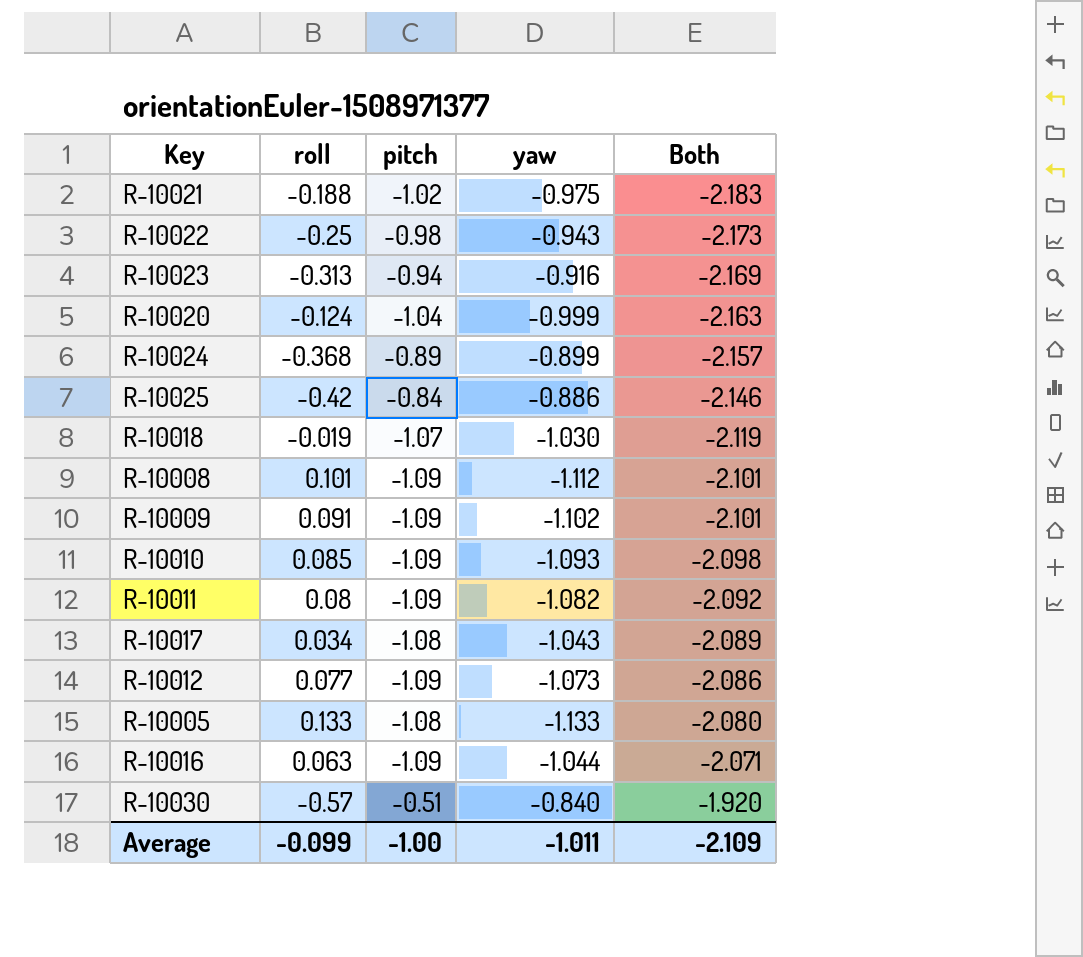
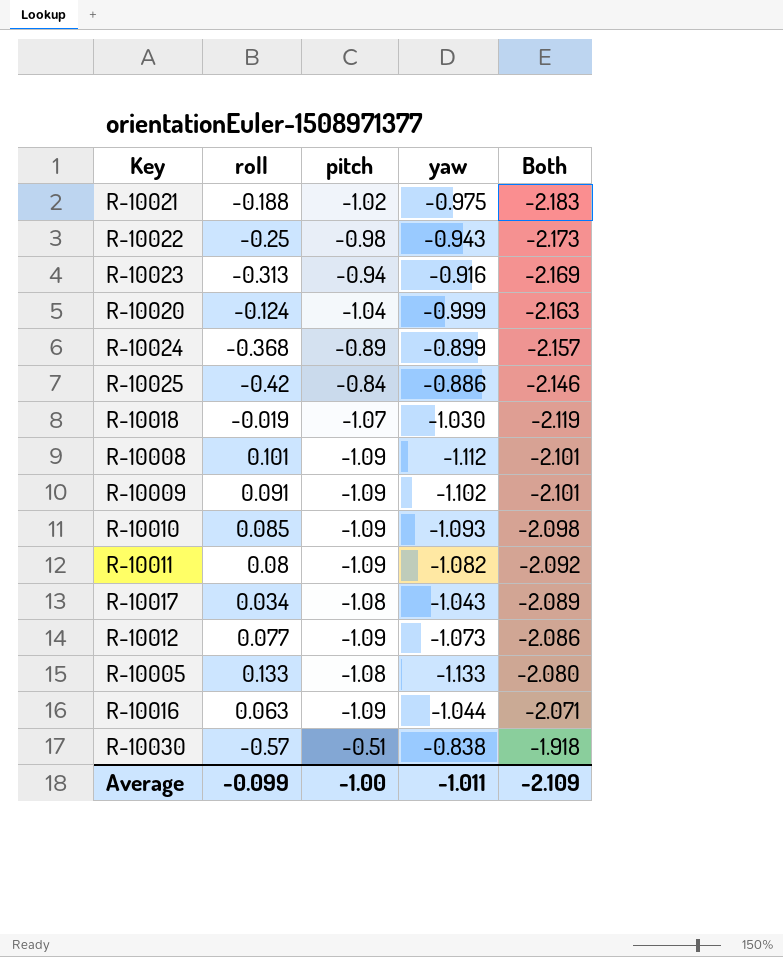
R-10030 | yaw: -0.840 -> -0.838
R-10030 | Both: -1.920 -> -1.918

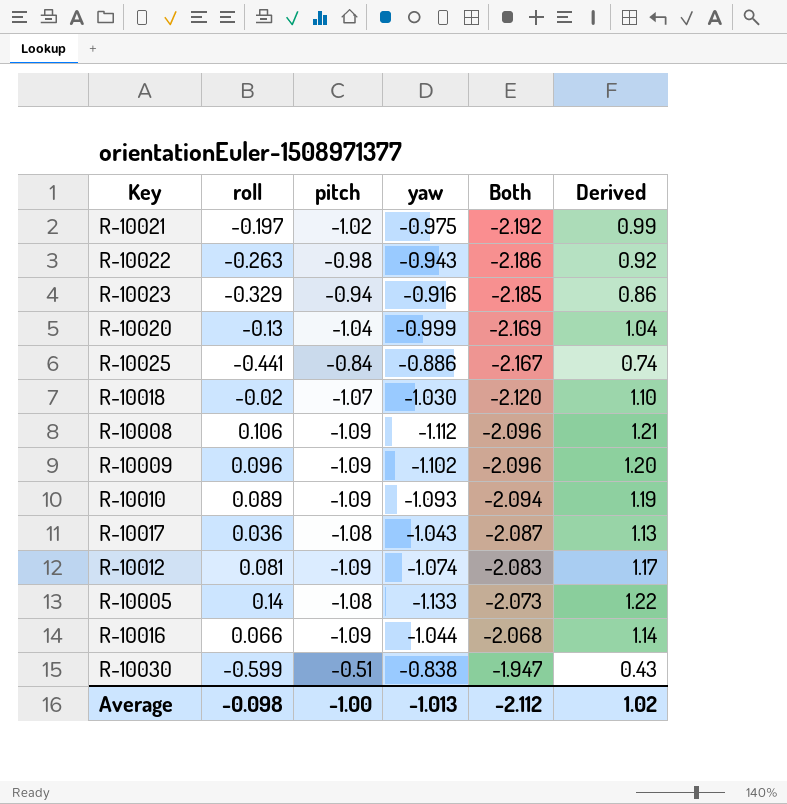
column Derived | formula: none -> [pitch] * [yaw]
row R-10024: -0.368 | -0.89 | -0.899 | -2.157 -> none
row R-10011: 0.08 | -1.09 | -1.082 | -2.092 -> none
R-10021 | roll: -0.188 -> -0.197
R-10021 | Both: -2.183 -> -2.192
R-10022 | roll: -0.25 -> -0.263
R-10022 | Both: -2.173 -> -2.186
R-10023 | roll: -0.313 -> -0.329
R-10023 | Both: -2.169 -> -2.185
R-10020 | roll: -0.124 -> -0.13
R-10020 | Both: -2.163 -> -2.169
R-10025 | roll: -0.42 -> -0.441
R-10025 | Both: -2.146 -> -2.167
R-10018 | roll: -0.019 -> -0.02
R-10018 | Both: -2.119 -> -2.120
R-10008 | roll: 0.101 -> 0.106
R-10008 | Both: -2.101 -> -2.096
R-10009 | roll: 0.091 -> 0.096
R-10009 | Both: -2.101 -> -2.096
R-10010 | roll: 0.085 -> 0.089
R-10010 | Both: -2.098 -> -2.094
R-10017 | roll: 0.034 -> 0.036
R-10017 | Both: -2.089 -> -2.087
R-10012 | roll: 0.077 -> 0.081
R-10012 | yaw: -1.073 -> -1.074
R-10012 | Both: -2.086 -> -2.083
R-10005 | roll: 0.133 -> 0.14
R-10005 | Both: -2.080 -> -2.073
R-10016 | roll: 0.063 -> 0.066
R-10016 | Both: -2.071 -> -2.068
R-10030 | roll: -0.57 -> -0.599
R-10030 | Both: -1.918 -> -1.947
Average | roll: -0.099 -> -0.098
Average | yaw: -1.011 -> -1.013
Average | Both: -2.109 -> -2.112

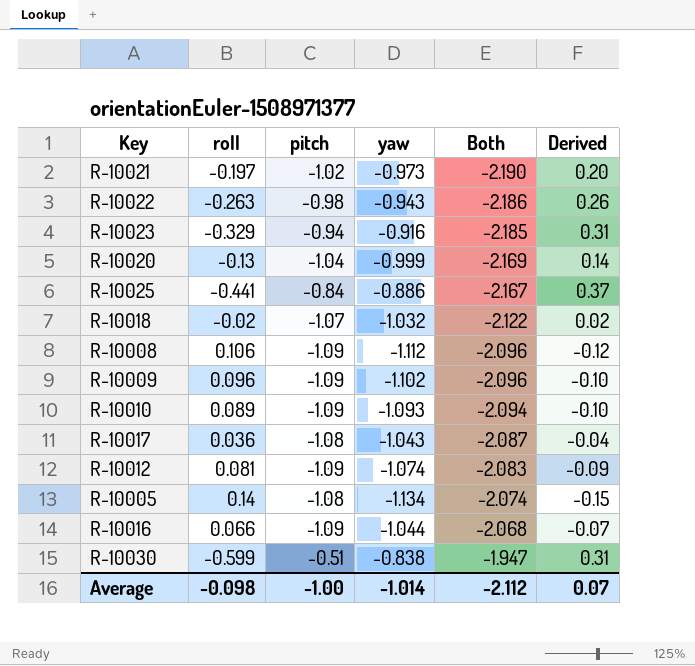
column Derived | formula: [pitch] * [yaw] -> [roll] * [pitch]
R-10021 | yaw: -0.975 -> -0.973
R-10021 | Both: -2.192 -> -2.190
R-10018 | yaw: -1.030 -> -1.032
R-10018 | Both: -2.120 -> -2.122
R-10005 | yaw: -1.133 -> -1.134
R-10005 | Both: -2.073 -> -2.074
Average | yaw: -1.013 -> -1.014
Average | Derived: 1.02 -> 0.07

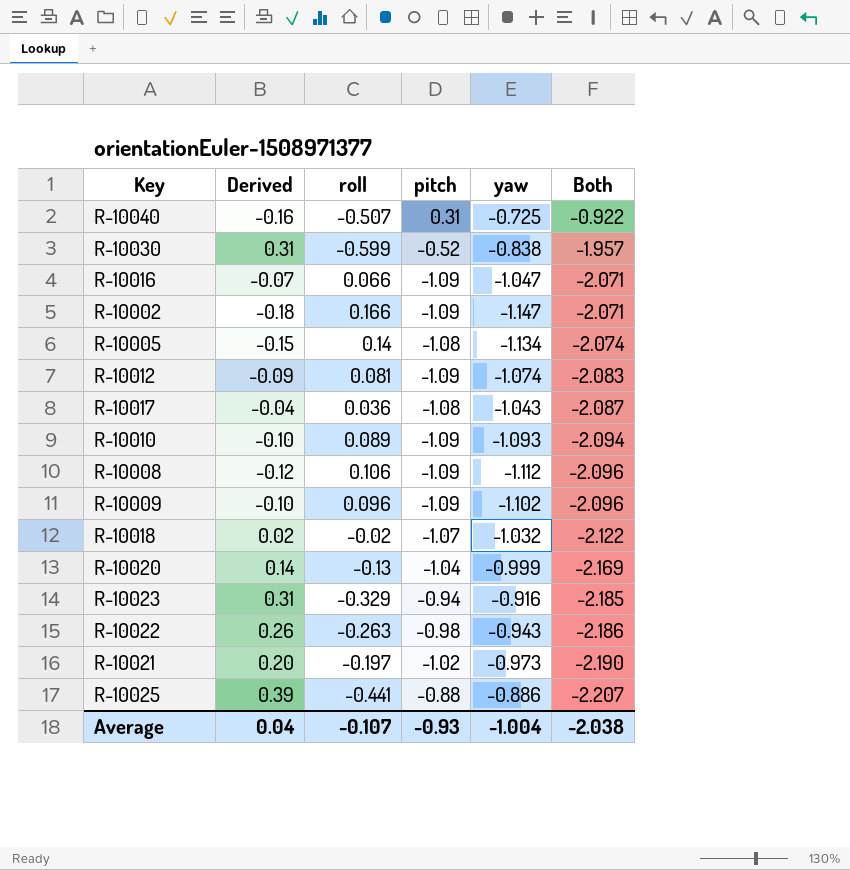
row order: Both ascending -> Both descending
column Derived | position: 6 -> 2
row R-10040: none -> -0.16 | -0.507 | 0.31 | -0.725 | -0.922
R-10030 | pitch: -0.51 -> -0.52
R-10030 | Both: -1.947 -> -1.957
R-10016 | yaw: -1.044 -> -1.047
R-10016 | Both: -2.068 -> -2.071
row R-10002: none -> -0.18 | 0.166 | -1.09 | -1.147 | -2.071
R-10025 | Derived: 0.37 -> 0.39
R-10025 | pitch: -0.84 -> -0.88
R-10025 | Both: -2.167 -> -2.207
Average | Derived: 0.07 -> 0.04
Average | roll: -0.098 -> -0.107
Average | pitch: -1.00 -> -0.93
Average | yaw: -1.014 -> -1.004
Average | Both: -2.112 -> -2.038

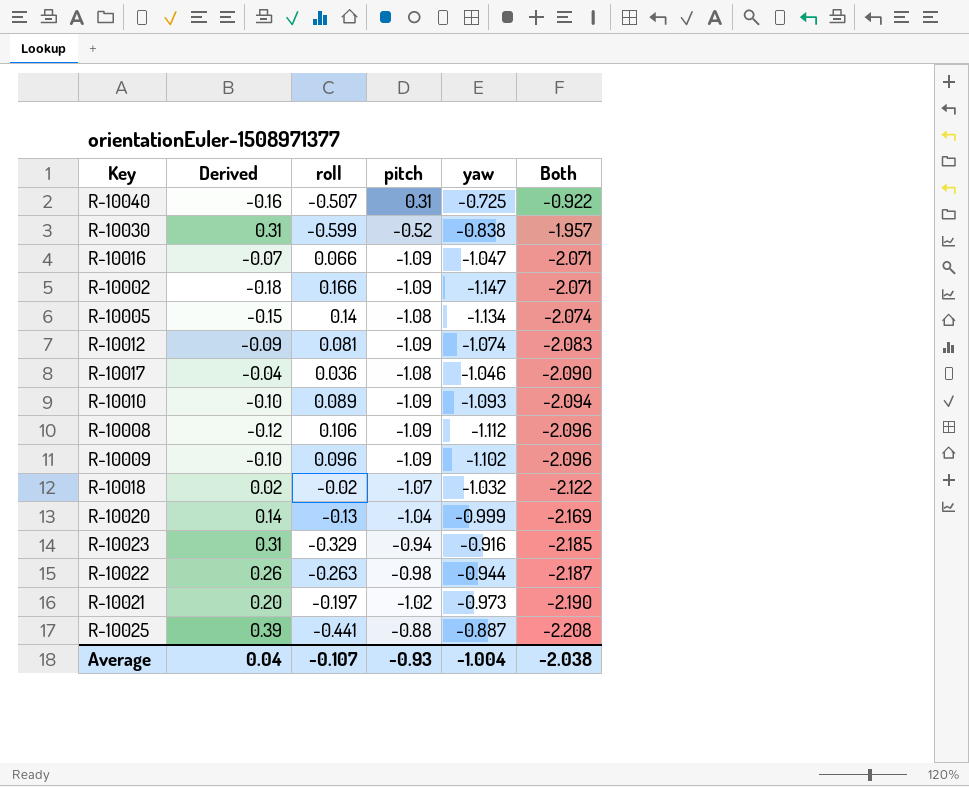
R-10017 | yaw: -1.043 -> -1.046
R-10017 | Both: -2.087 -> -2.090
R-10022 | yaw: -0.943 -> -0.944
R-10022 | Both: -2.186 -> -2.187
R-10025 | yaw: -0.886 -> -0.887
R-10025 | Both: -2.207 -> -2.208

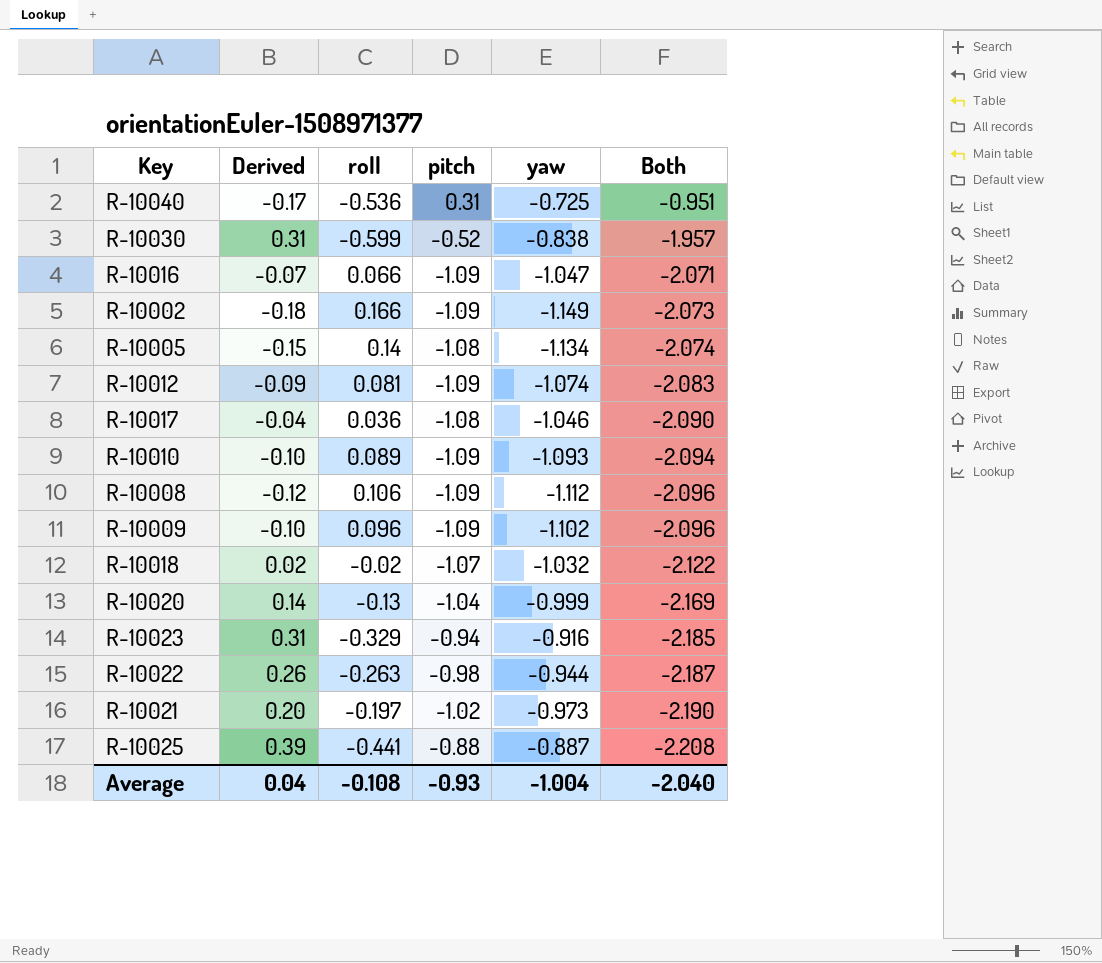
R-10040 | Derived: -0.16 -> -0.17
R-10040 | roll: -0.507 -> -0.536
R-10040 | Both: -0.922 -> -0.951
R-10002 | yaw: -1.147 -> -1.149
R-10002 | Both: -2.071 -> -2.073
Average | roll: -0.107 -> -0.108
Average | Both: -2.038 -> -2.040

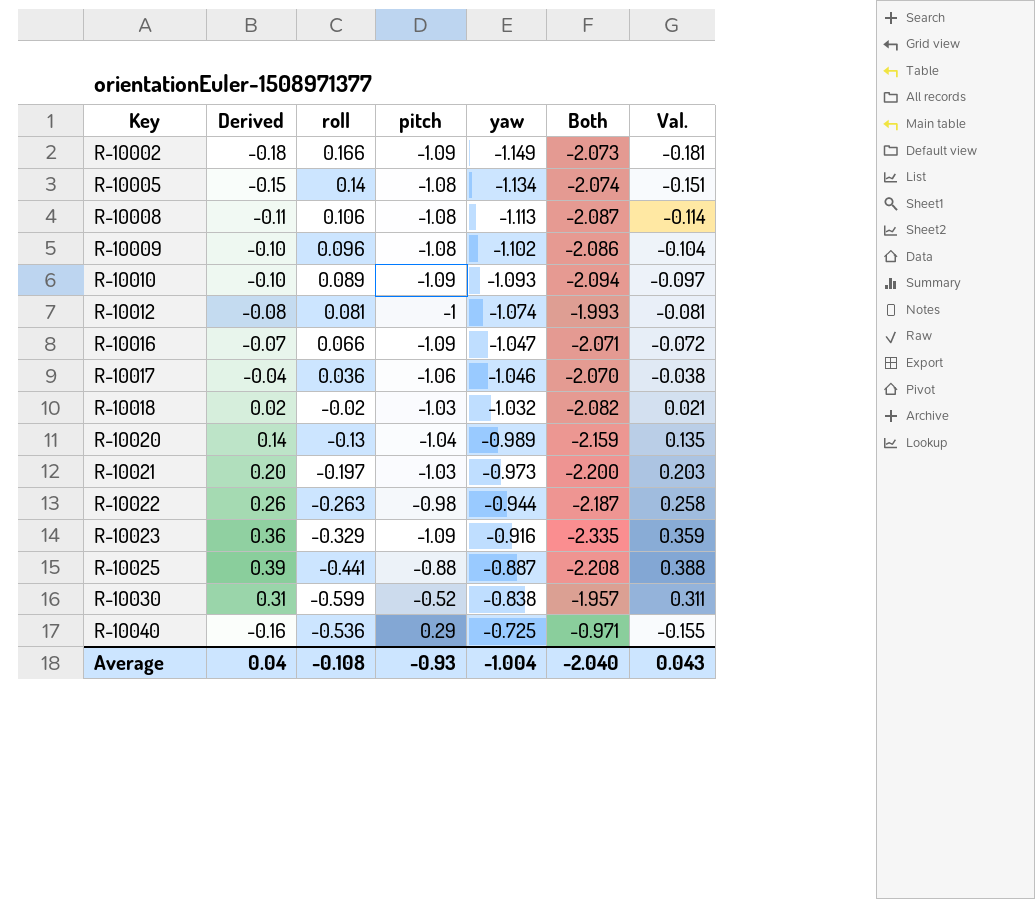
row order: Both descending -> Key ascending
column Val. | formula: none -> [roll] * [pitch]
R-10008 | Derived: -0.12 -> -0.11
R-10008 | pitch: -1.09 -> -1.08
R-10008 | yaw: -1.112 -> -1.113
R-10008 | Both: -2.096 -> -2.087
R-10009 | pitch: -1.09 -> -1.08
R-10009 | Both: -2.096 -> -2.086
R-10012 | Derived: -0.09 -> -0.08
R-10012 | pitch: -1.09 -> -1
R-10012 | Both: -2.083 -> -1.993
R-10017 | pitch: -1.08 -> -1.06
R-10017 | Both: -2.090 -> -2.070
R-10018 | pitch: -1.07 -> -1.03
R-10018 | Both: -2.122 -> -2.082
R-10020 | yaw: -0.999 -> -0.989
R-10020 | Both: -2.169 -> -2.159
R-10021 | pitch: -1.02 -> -1.03
R-10021 | Both: -2.190 -> -2.200
R-10023 | Derived: 0.31 -> 0.36
R-10023 | pitch: -0.94 -> -1.09
R-10023 | Both: -2.185 -> -2.335
R-10040 | Derived: -0.17 -> -0.16
R-10040 | pitch: 0.31 -> 0.29
R-10040 | Both: -0.951 -> -0.971

